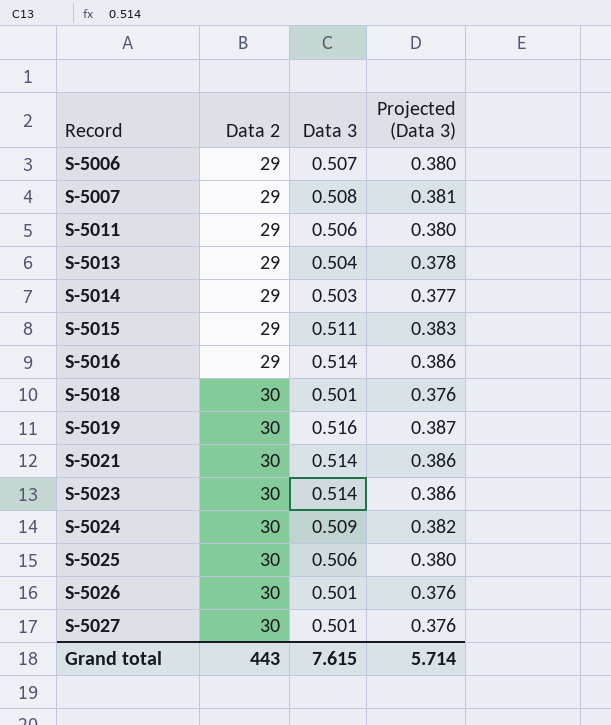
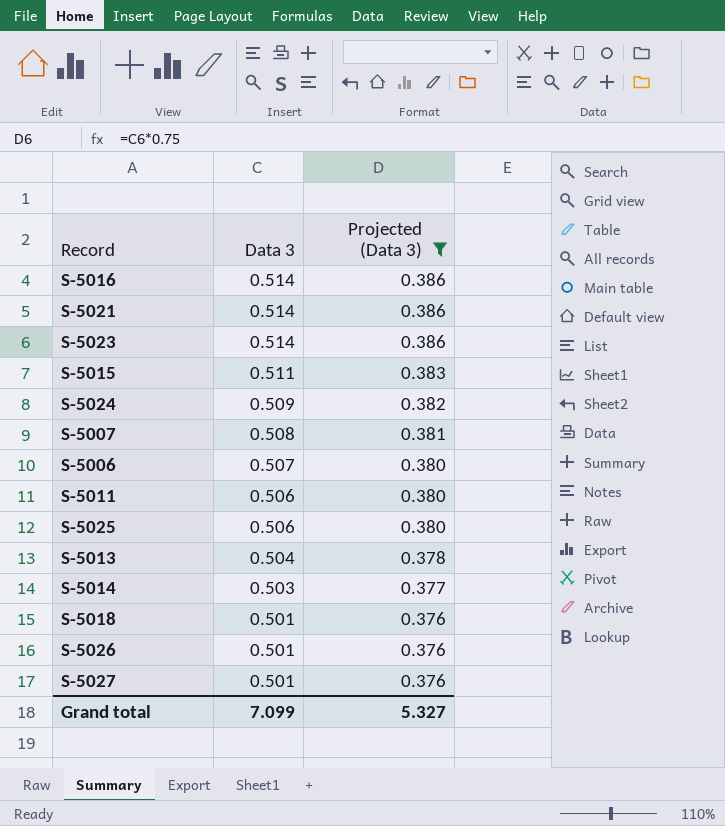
filter: none -> Projected (Data 3) != 0.387
row order: Record ascending -> Data 3 descending
column Data 2 | position: 2 -> none
Grand total | Data 3: 7.615 -> 7.099
Grand total | Projected (Data 3): 5.714 -> 5.327

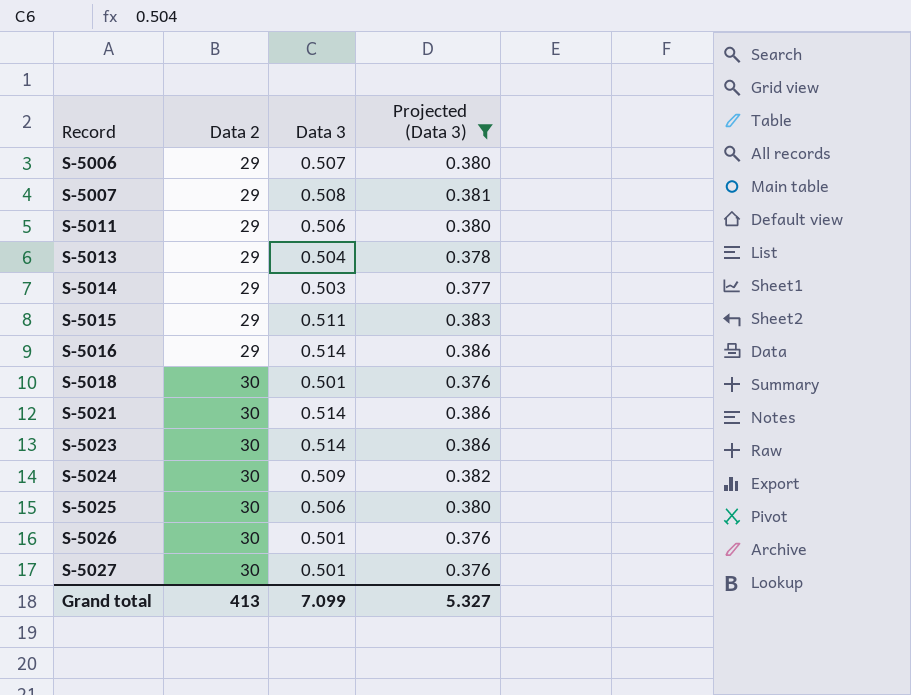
row order: Data 3 descending -> Record ascending
column Data 2 | position: none -> 2

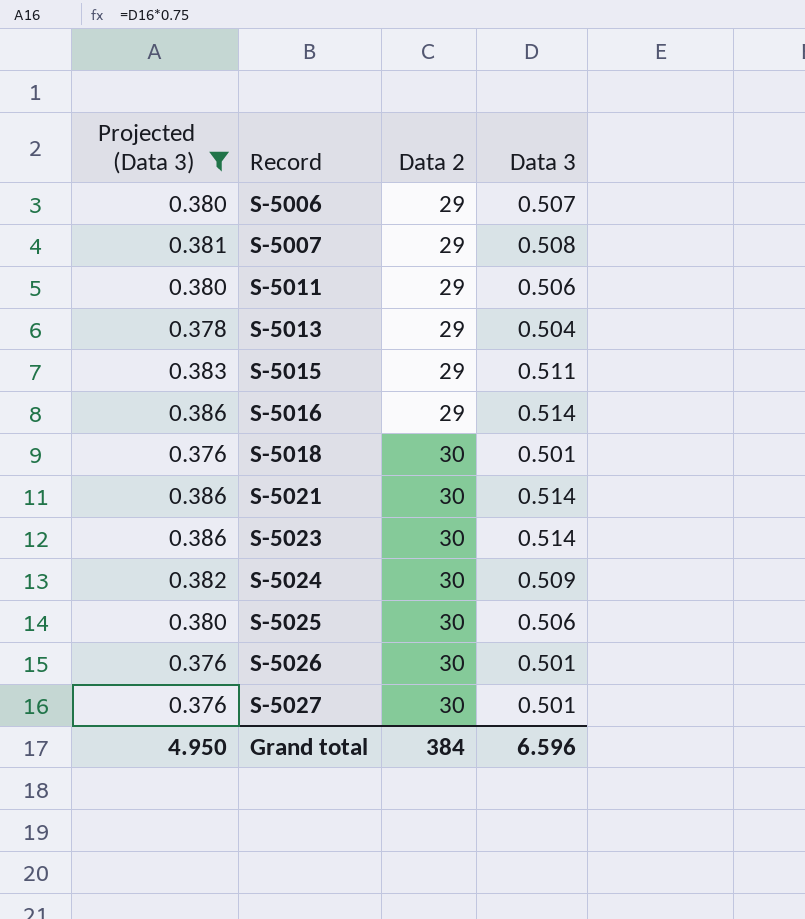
column Projected (Data 3) | position: 4 -> 1
row S-5014: 29 | 0.503 | 0.377 -> none
Grand total | Projected (Data 3): 5.327 -> 4.950
Grand total | Data 2: 413 -> 384
Grand total | Data 3: 7.099 -> 6.596

